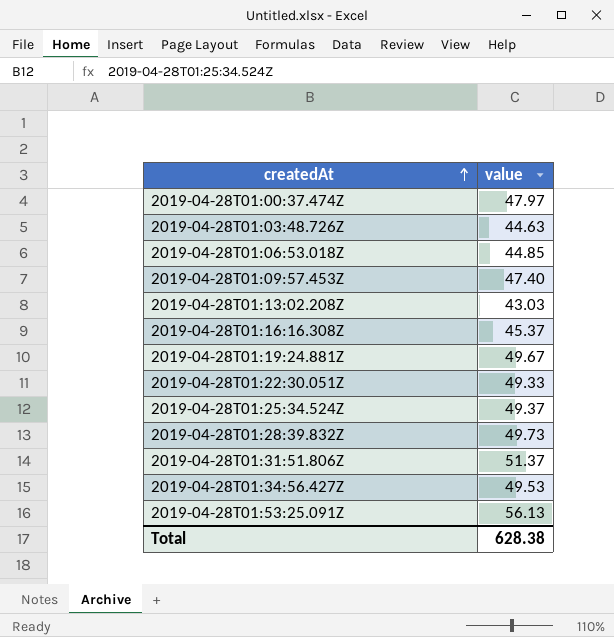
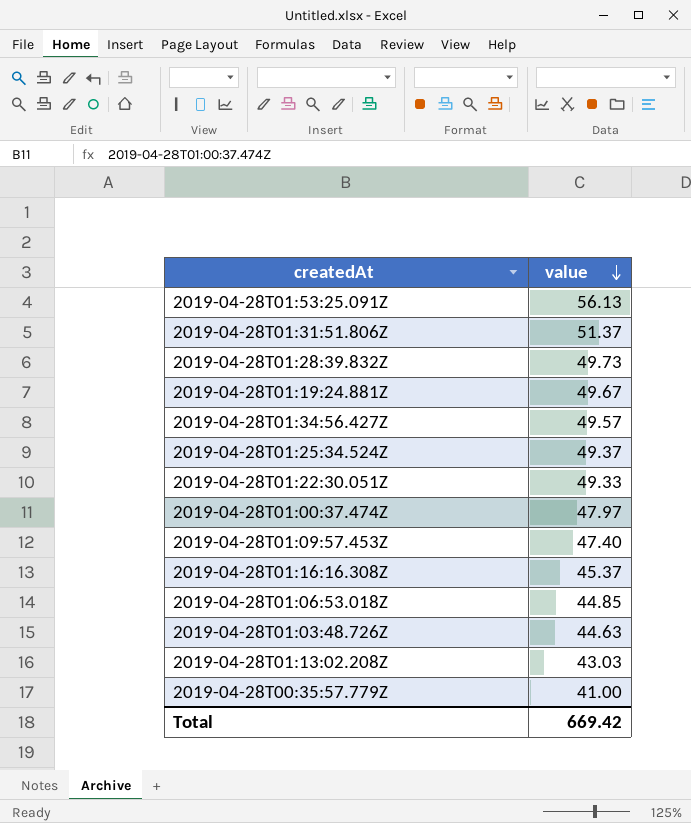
row order: createdAt ascending -> value descending
2019-04-28T01:34:56.427Z | value: 49.53 -> 49.57
row 2019-04-28T00:35:57.779Z: none -> 41.00
Total | value: 628.38 -> 669.42

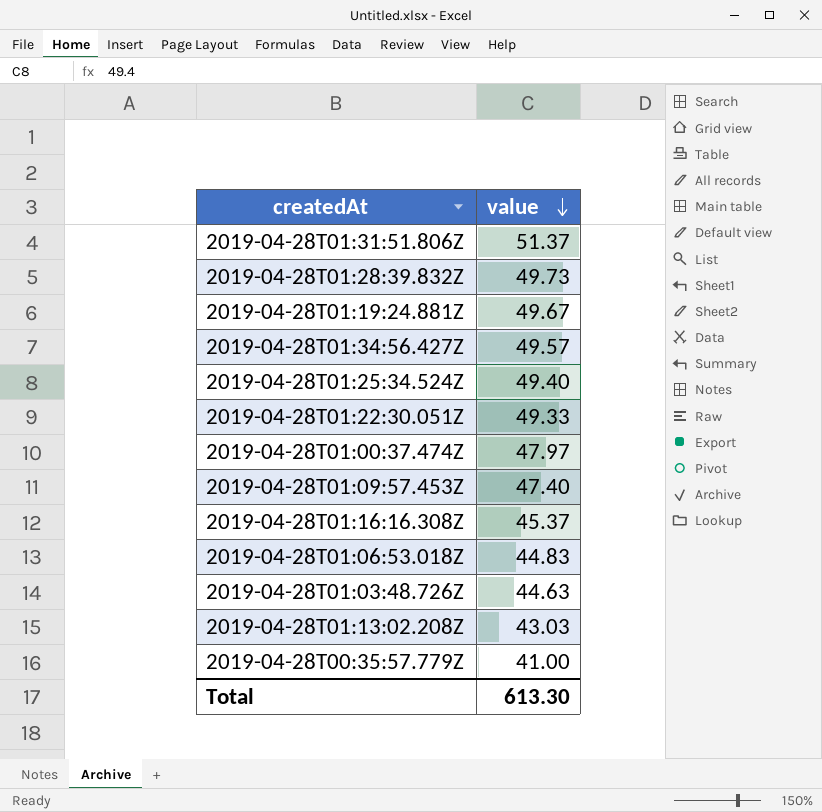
row 2019-04-28T01:53:25.091Z: 56.13 -> none
2019-04-28T01:25:34.524Z | value: 49.37 -> 49.40
2019-04-28T01:06:53.018Z | value: 44.85 -> 44.83
Total | value: 669.42 -> 613.30

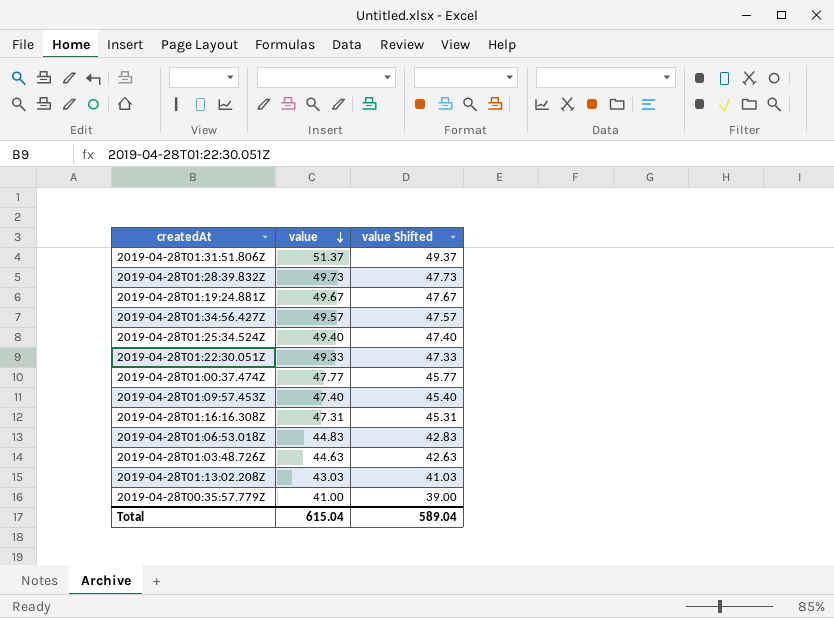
column value Shifted | formula: none -> [value] - 2
2019-04-28T01:00:37.474Z | value: 47.97 -> 47.77
2019-04-28T01:16:16.308Z | value: 45.37 -> 47.31
Total | value: 613.30 -> 615.04

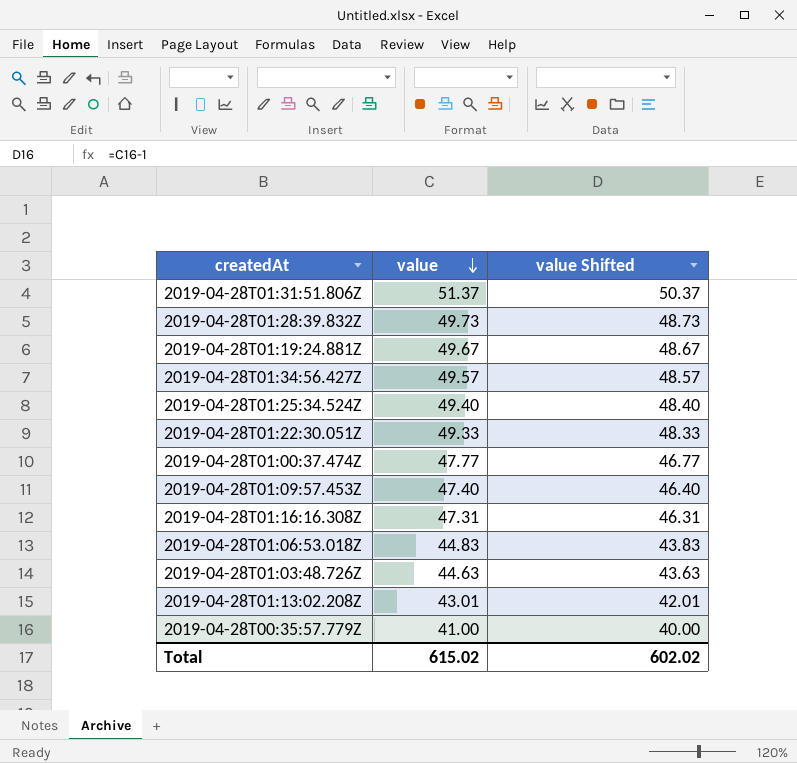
column value Shifted | formula: [value] - 2 -> [value] - 1
2019-04-28T01:13:02.208Z | value: 43.03 -> 43.01
Total | value: 615.04 -> 615.02
Total | value Shifted: 589.04 -> 602.02

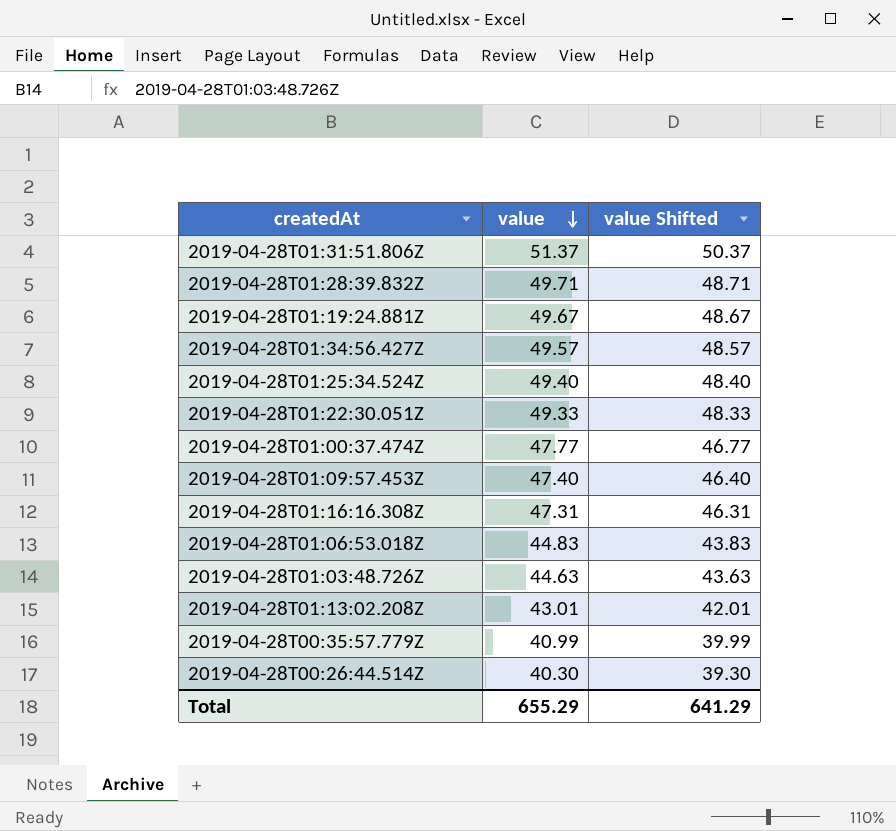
2019-04-28T01:28:39.832Z | value: 49.73 -> 49.71
2019-04-28T01:28:39.832Z | value Shifted: 48.73 -> 48.71
2019-04-28T00:35:57.779Z | value: 41.00 -> 40.99
2019-04-28T00:35:57.779Z | value Shifted: 40.00 -> 39.99
row 2019-04-28T00:26:44.514Z: none -> 40.30 | 39.30
Total | value: 615.02 -> 655.29
Total | value Shifted: 602.02 -> 641.29

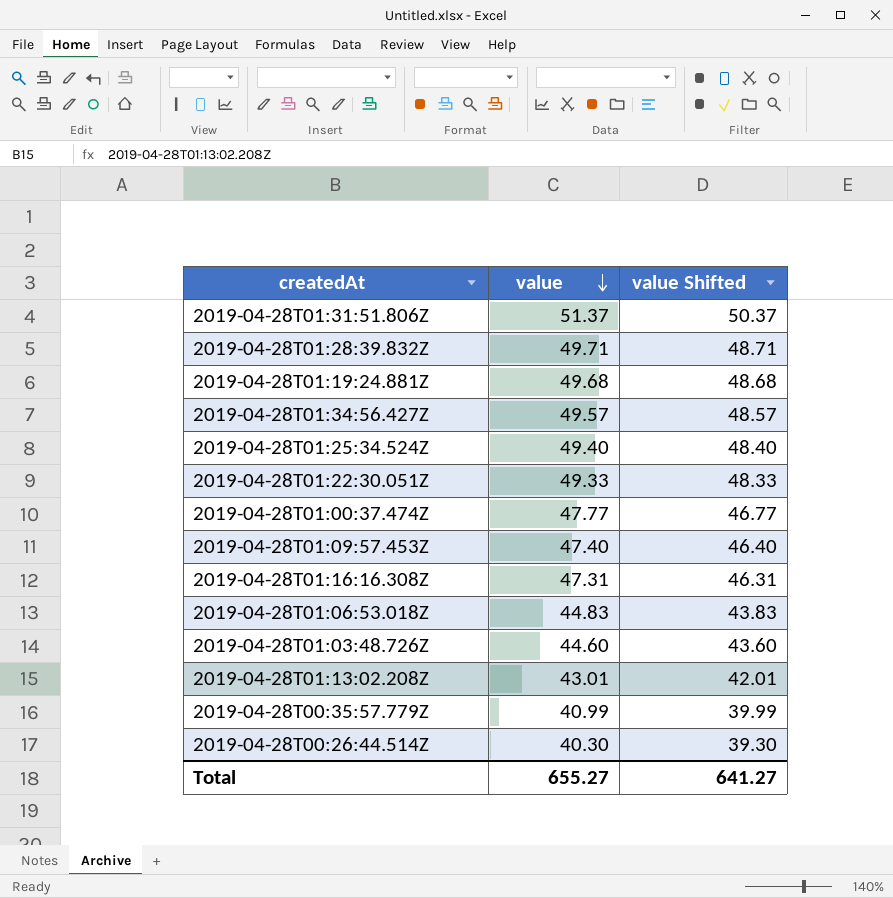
2019-04-28T01:19:24.881Z | value: 49.67 -> 49.68
2019-04-28T01:19:24.881Z | value Shifted: 48.67 -> 48.68
2019-04-28T01:03:48.726Z | value: 44.63 -> 44.60
2019-04-28T01:03:48.726Z | value Shifted: 43.63 -> 43.60
Total | value: 655.29 -> 655.27
Total | value Shifted: 641.29 -> 641.27

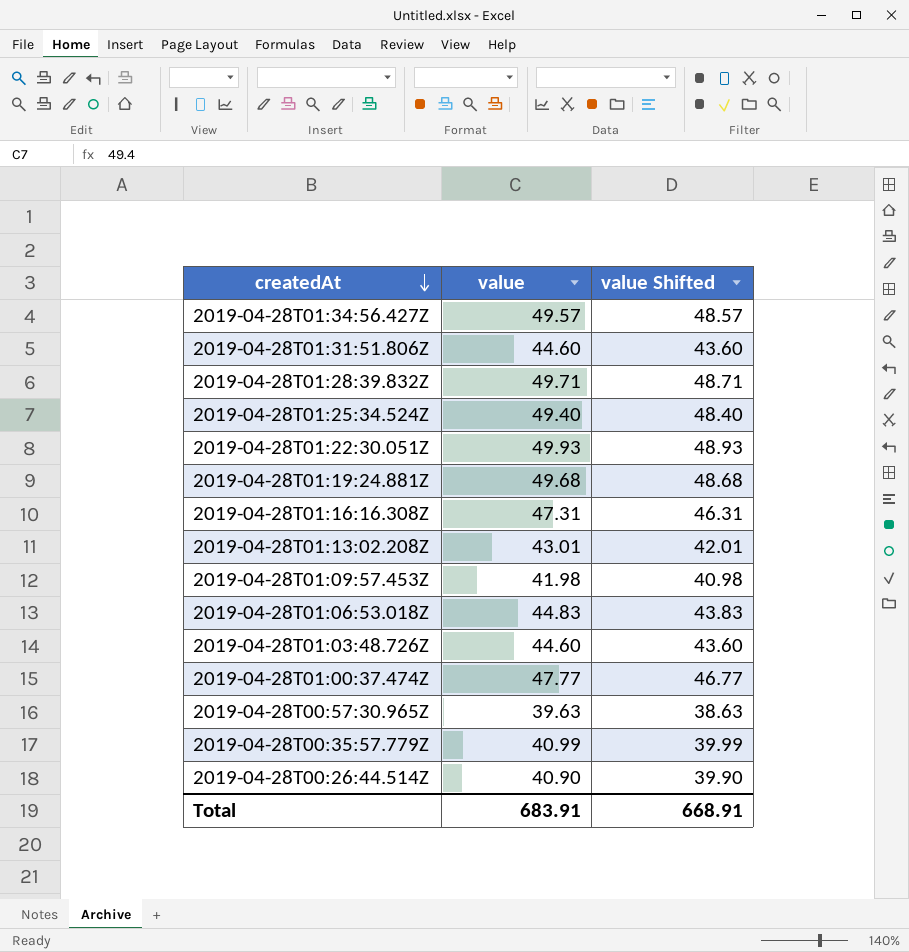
row order: value descending -> createdAt descending
2019-04-28T01:31:51.806Z | value: 51.37 -> 44.60
2019-04-28T01:31:51.806Z | value Shifted: 50.37 -> 43.60
2019-04-28T01:22:30.051Z | value: 49.33 -> 49.93
2019-04-28T01:22:30.051Z | value Shifted: 48.33 -> 48.93
2019-04-28T01:09:57.453Z | value: 47.40 -> 41.98
2019-04-28T01:09:57.453Z | value Shifted: 46.40 -> 40.98
row 2019-04-28T00:57:30.965Z: none -> 39.63 | 38.63
2019-04-28T00:26:44.514Z | value: 40.30 -> 40.90
2019-04-28T00:26:44.514Z | value Shifted: 39.30 -> 39.90
Total | value: 655.27 -> 683.91
Total | value Shifted: 641.27 -> 668.91

